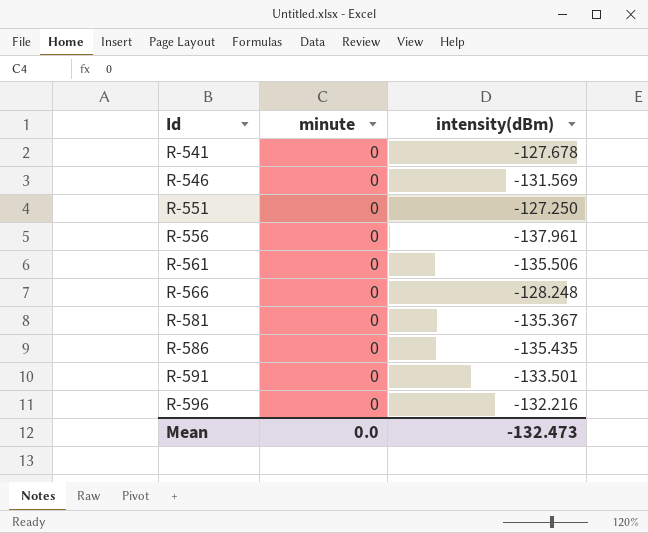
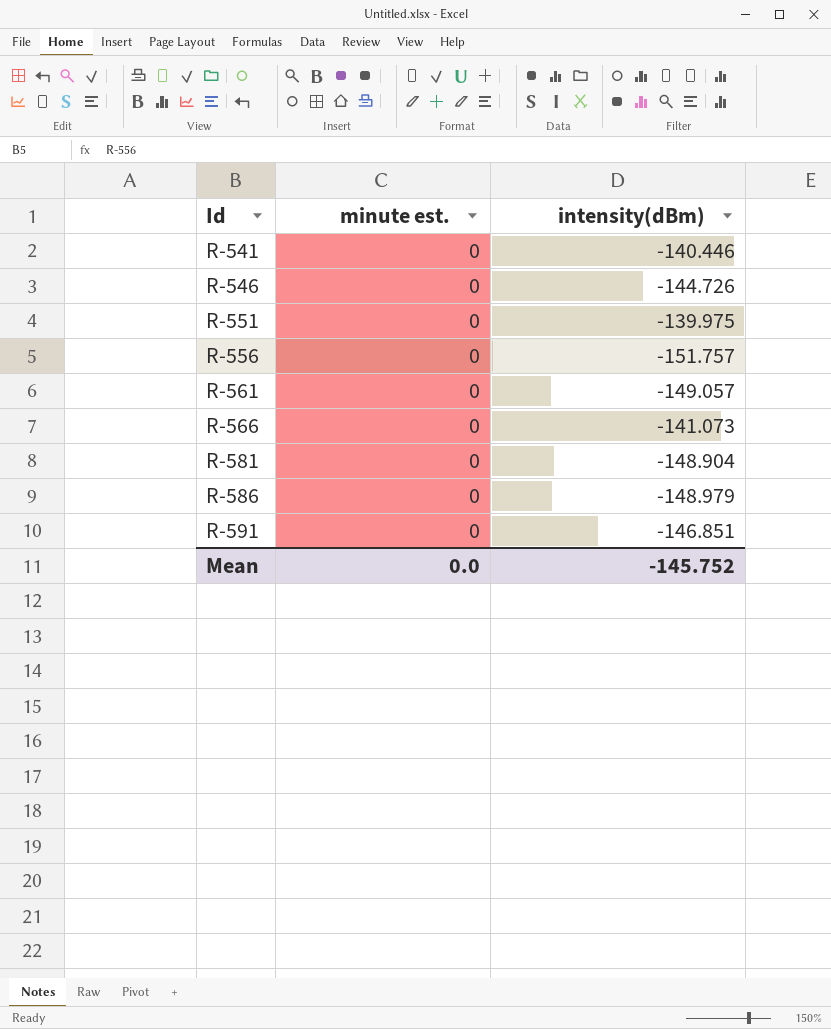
column name: minute -> minute est.
row R-596: 0 | -132.216 -> none
R-541 | intensity(dBm): -127.678 -> -140.446
R-546 | intensity(dBm): -131.569 -> -144.726
R-551 | intensity(dBm): -127.250 -> -139.975
R-556 | intensity(dBm): -137.961 -> -151.757
R-561 | intensity(dBm): -135.506 -> -149.057
R-566 | intensity(dBm): -128.248 -> -141.073
R-581 | intensity(dBm): -135.367 -> -148.904
R-586 | intensity(dBm): -135.435 -> -148.979
R-591 | intensity(dBm): -133.501 -> -146.851
Mean | intensity(dBm): -132.473 -> -145.752

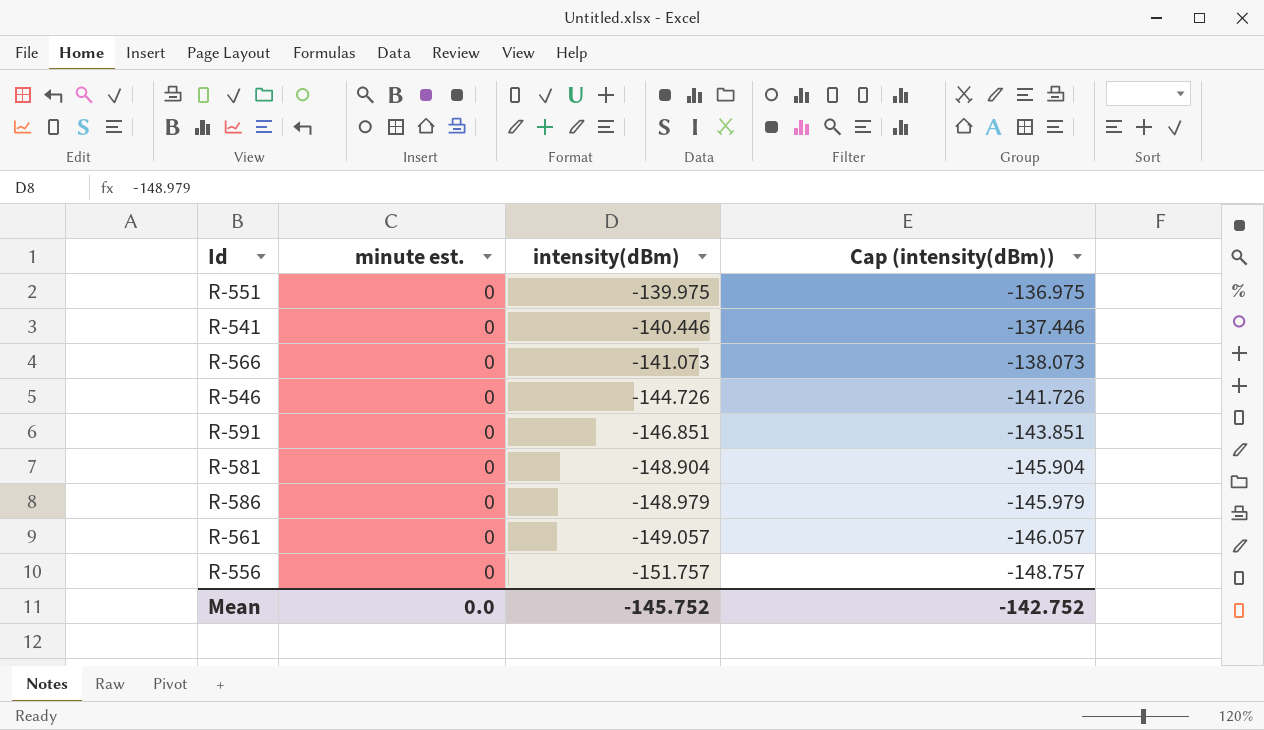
row order: Id ascending -> intensity(dBm) descending
column Cap (intensity(dBm)) | formula: none -> [intensity(dBm)] + 3

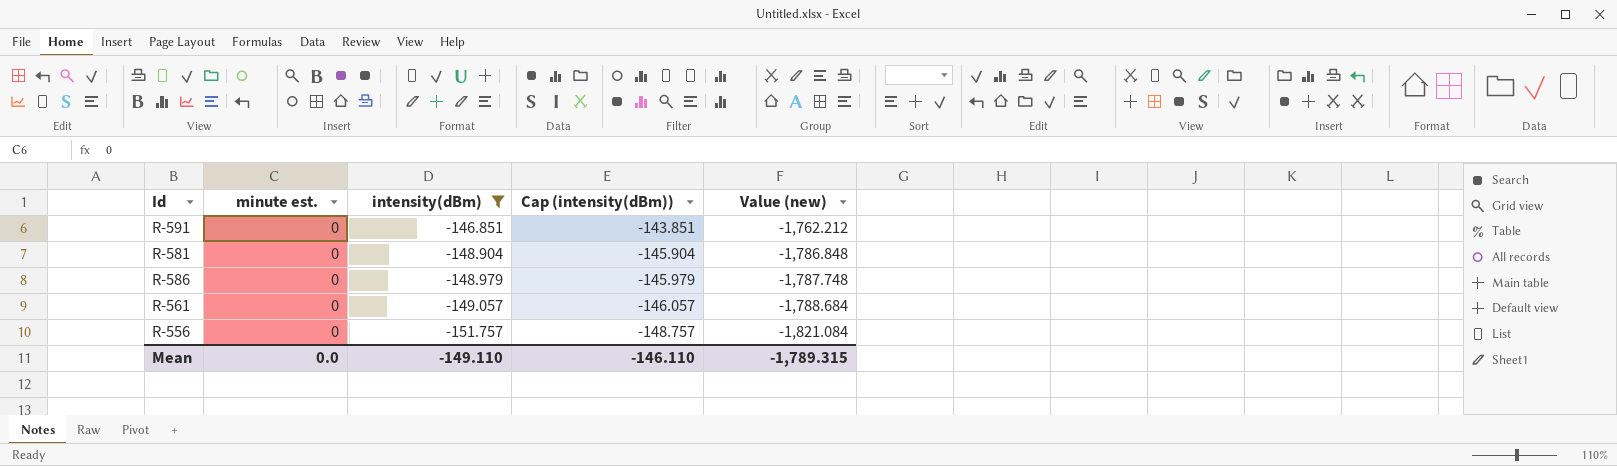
filter: none -> intensity(dBm) <= -146.851
column Value (new) | formula: none -> [intensity(dBm)] * 12
Mean | intensity(dBm): -145.752 -> -149.110
Mean | Cap (intensity(dBm)): -142.752 -> -146.110

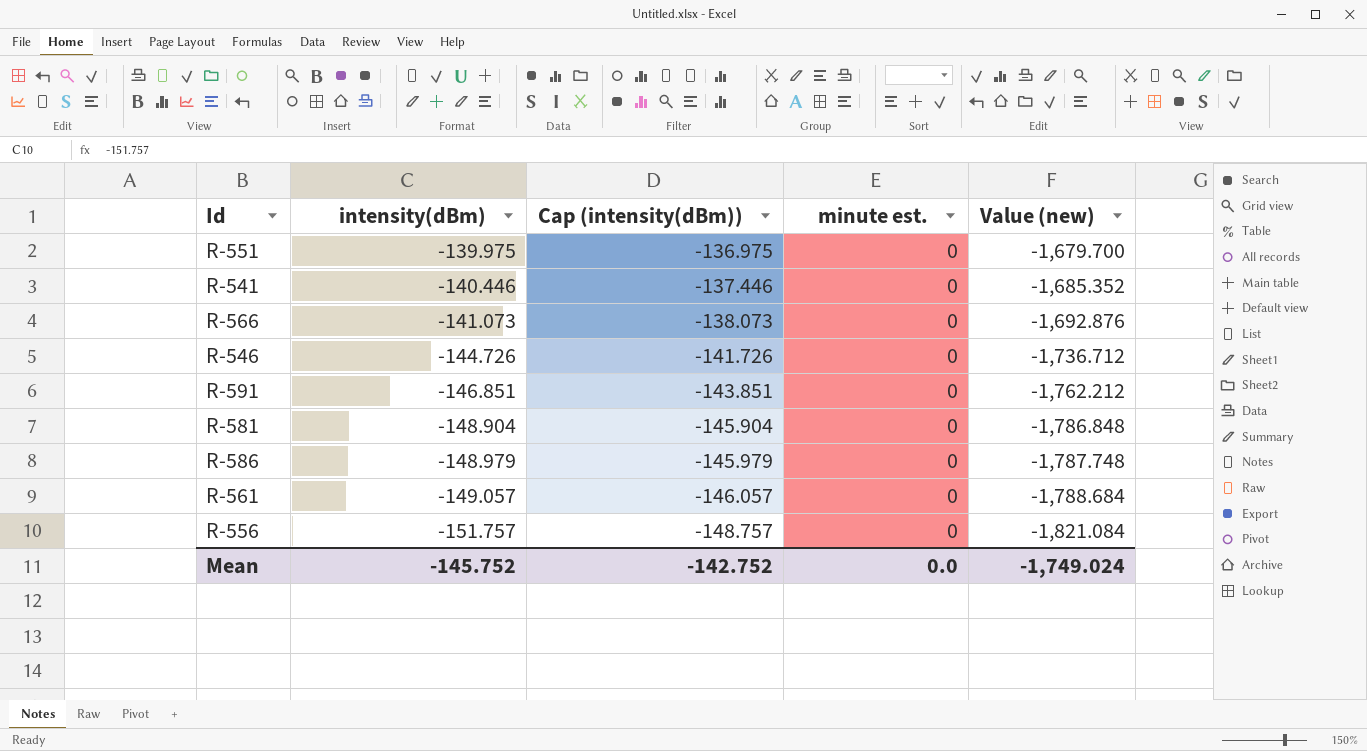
filter: intensity(dBm) <= -146.851 -> none
column minute est. | position: 2 -> 4
Mean | intensity(dBm): -149.110 -> -145.752
Mean | Cap (intensity(dBm)): -146.110 -> -142.752
Mean | Value (new): -1,789.315 -> -1,749.024

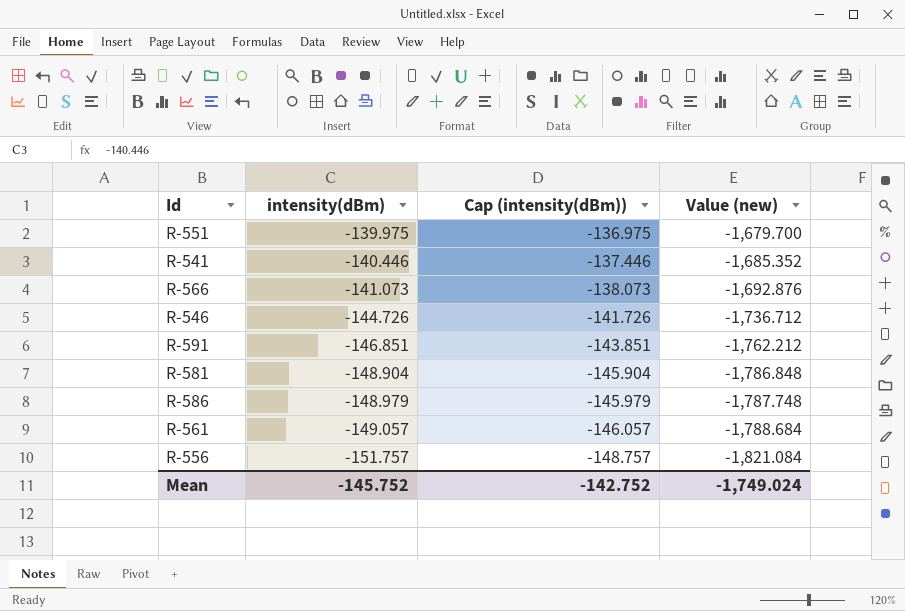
column minute est. | position: 4 -> none

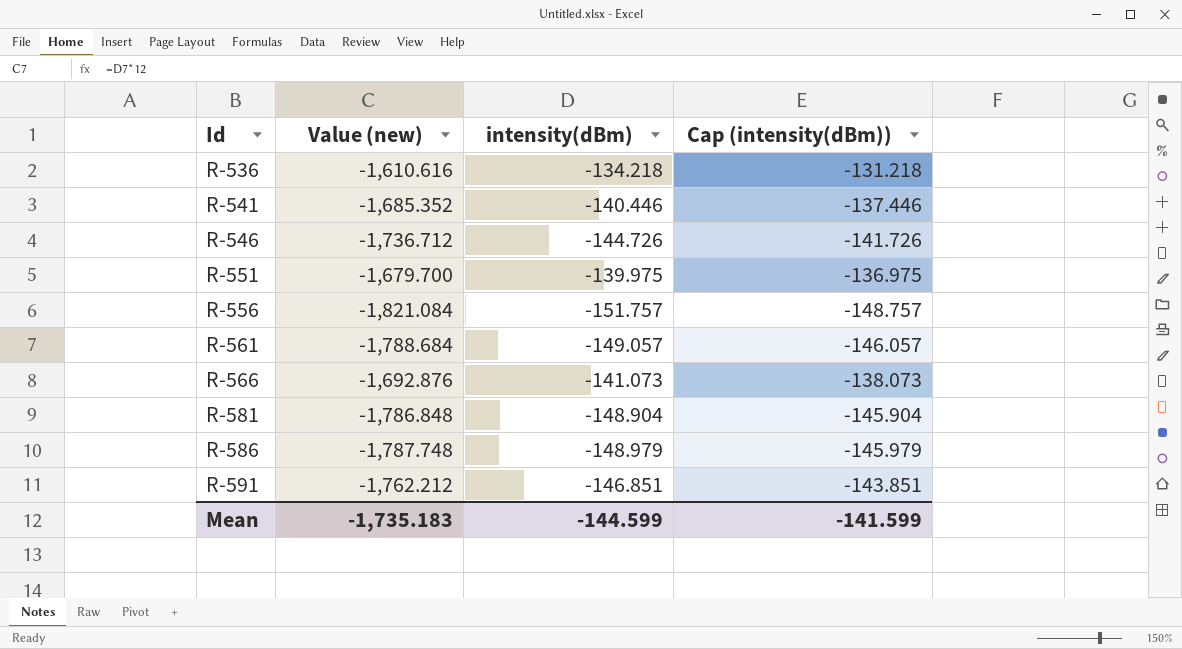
row order: intensity(dBm) descending -> Id ascending
column Value (new) | position: 4 -> 2
row R-536: none -> -1,610.616 | -134.218 | -131.218
Mean | Value (new): -1,749.024 -> -1,735.183
Mean | intensity(dBm): -145.752 -> -144.599
Mean | Cap (intensity(dBm)): -142.752 -> -141.599

